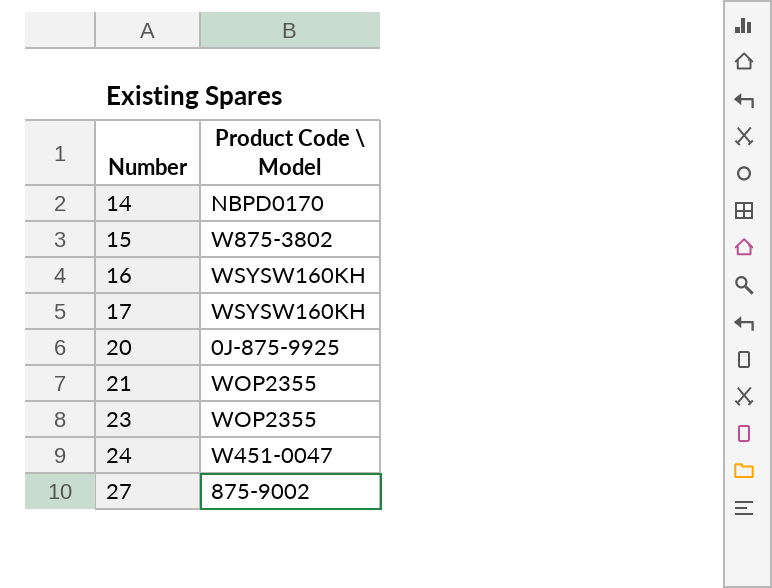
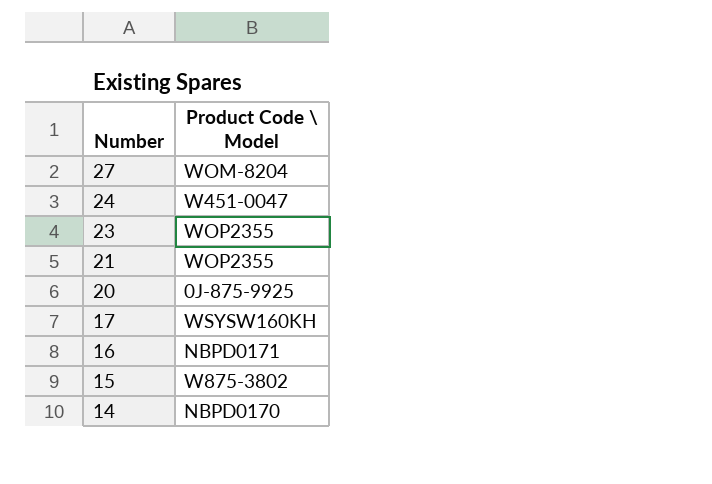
row order: Number ascending -> Number descending
27 | Product Code \ Model: 875-9002 -> WOM-8204
16 | Product Code \ Model: WSYSW160KH -> NBPD0171

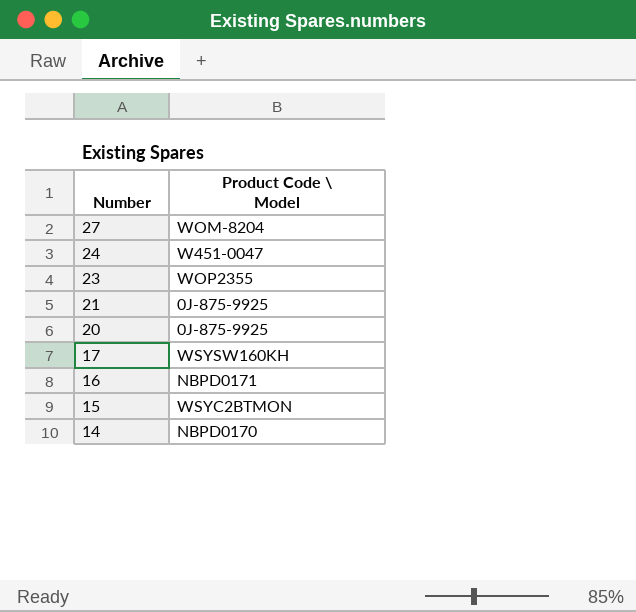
21 | Product Code \ Model: WOP2355 -> 0J-875-9925
15 | Product Code \ Model: W875-3802 -> WSYC2BTMON

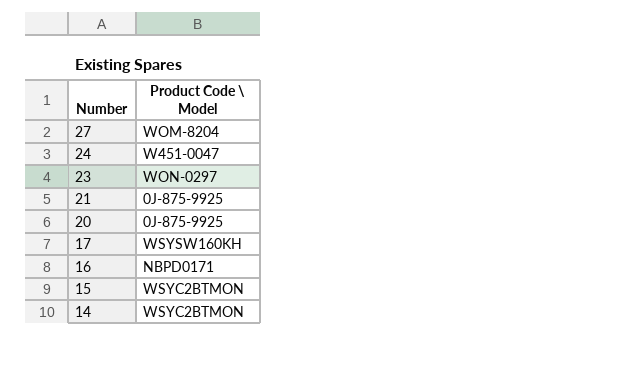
23 | Product Code \ Model: WOP2355 -> WON-0297
14 | Product Code \ Model: NBPD0170 -> WSYC2BTMON

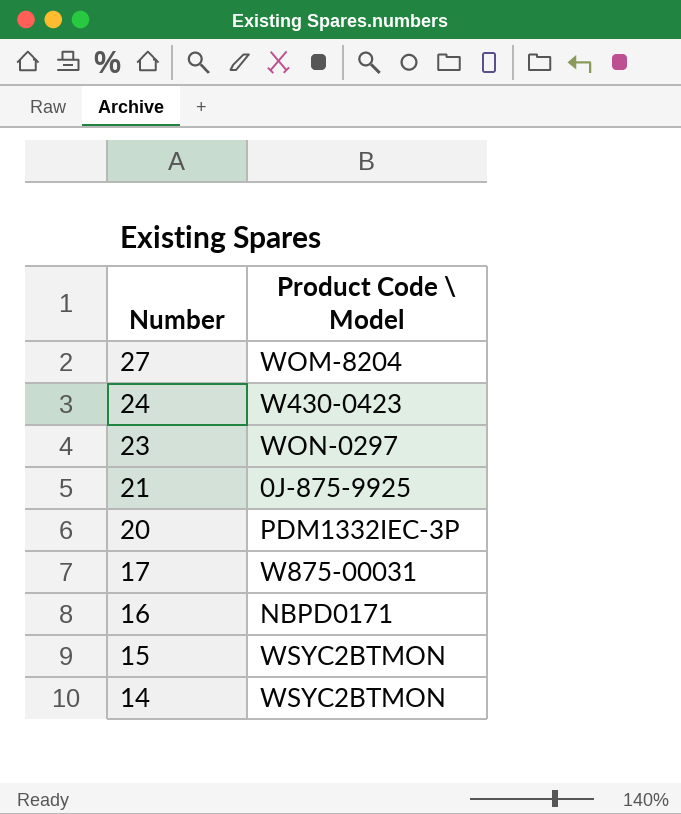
24 | Product Code \ Model: W451-0047 -> W430-0423
20 | Product Code \ Model: 0J-875-9925 -> PDM1332IEC-3P
17 | Product Code \ Model: WSYSW160KH -> W875-00031

